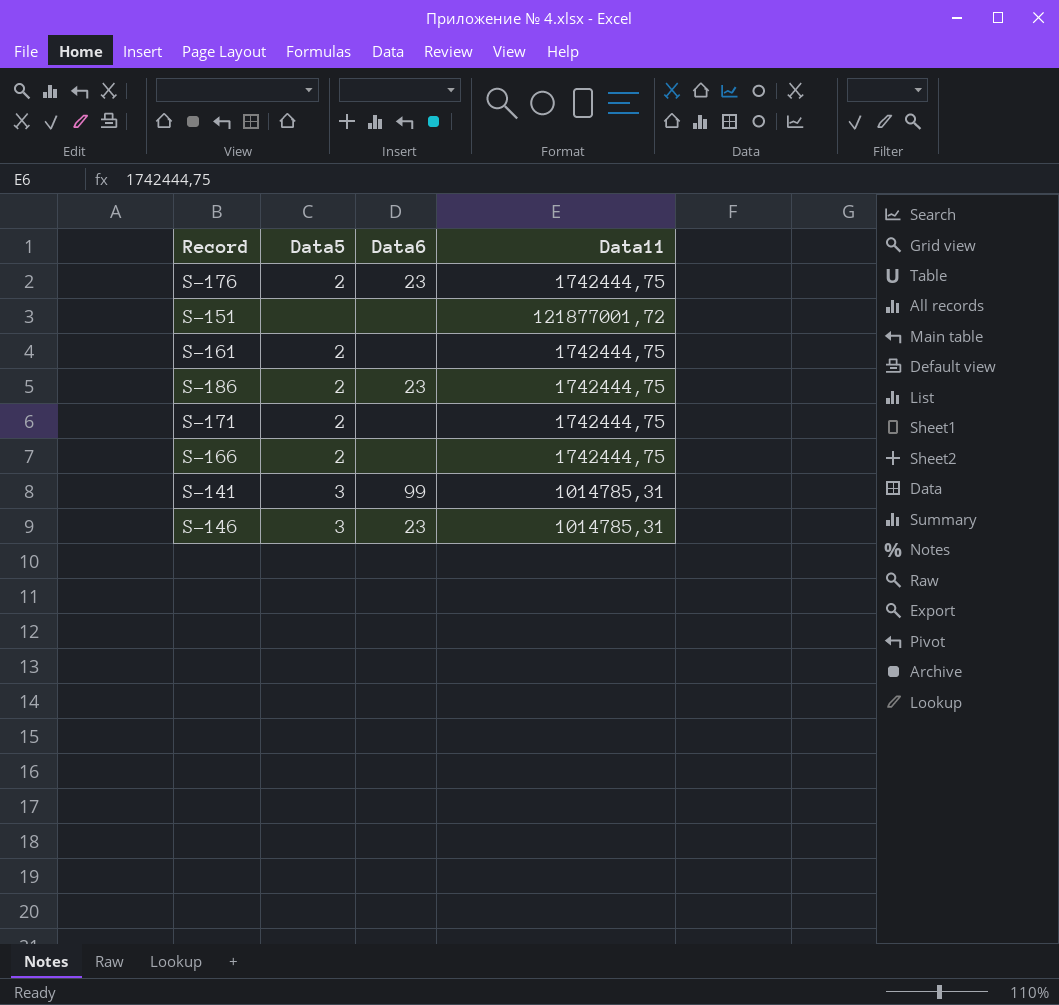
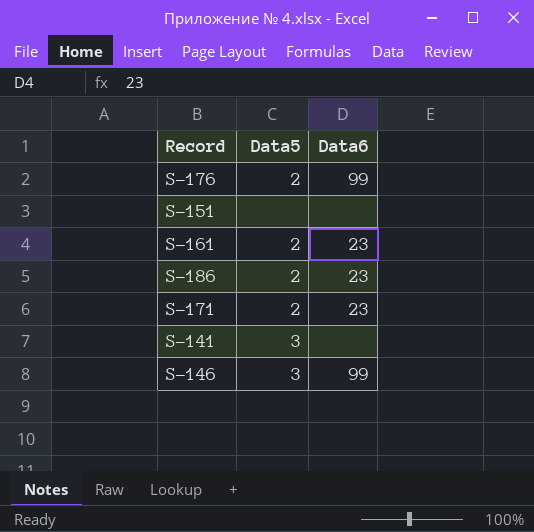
column Data11 | position: 4 -> none
row S-166: 2 | none | 1742444,75 -> none
S-176 | Data6: 23 -> 99
S-161 | Data6: none -> 23
S-171 | Data6: none -> 23
S-141 | Data6: 99 -> none
S-146 | Data6: 23 -> 99

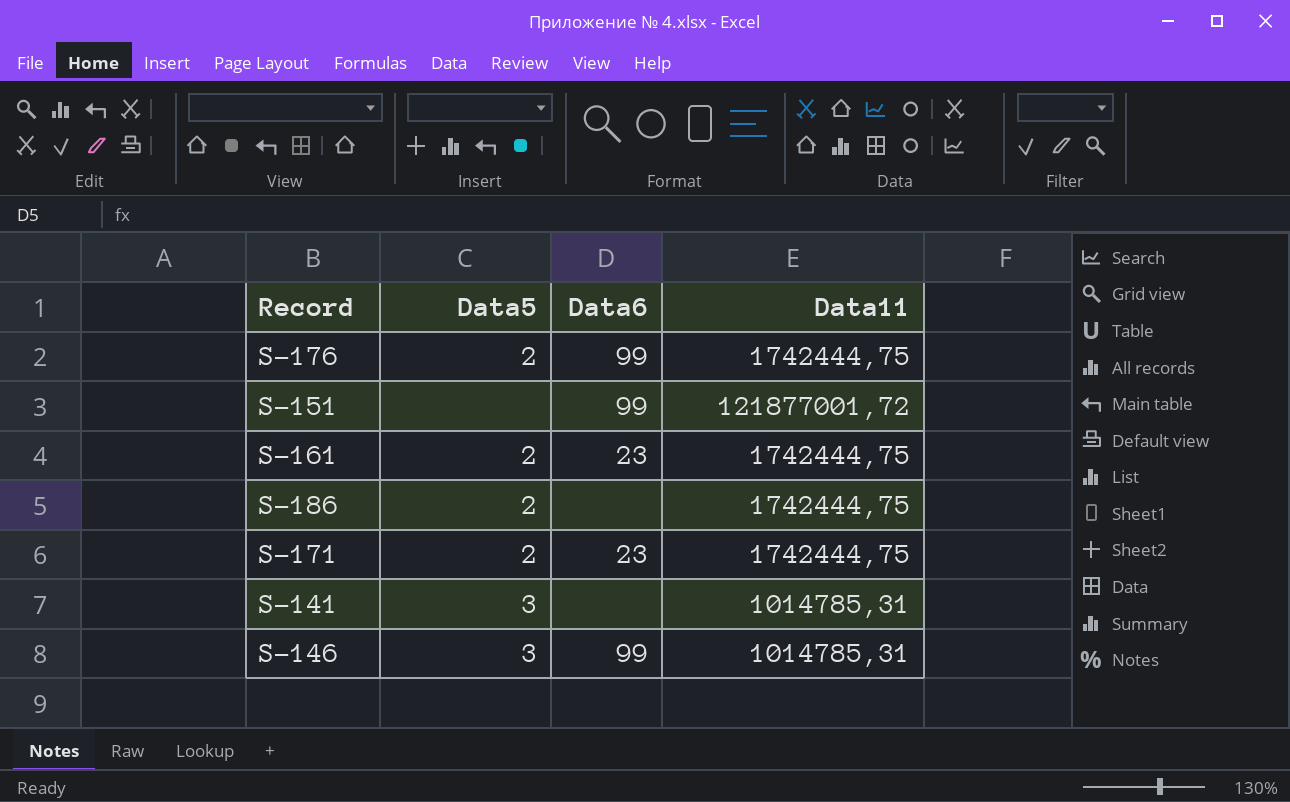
column Data11 | position: none -> 4
S-151 | Data6: none -> 99
S-186 | Data6: 23 -> none

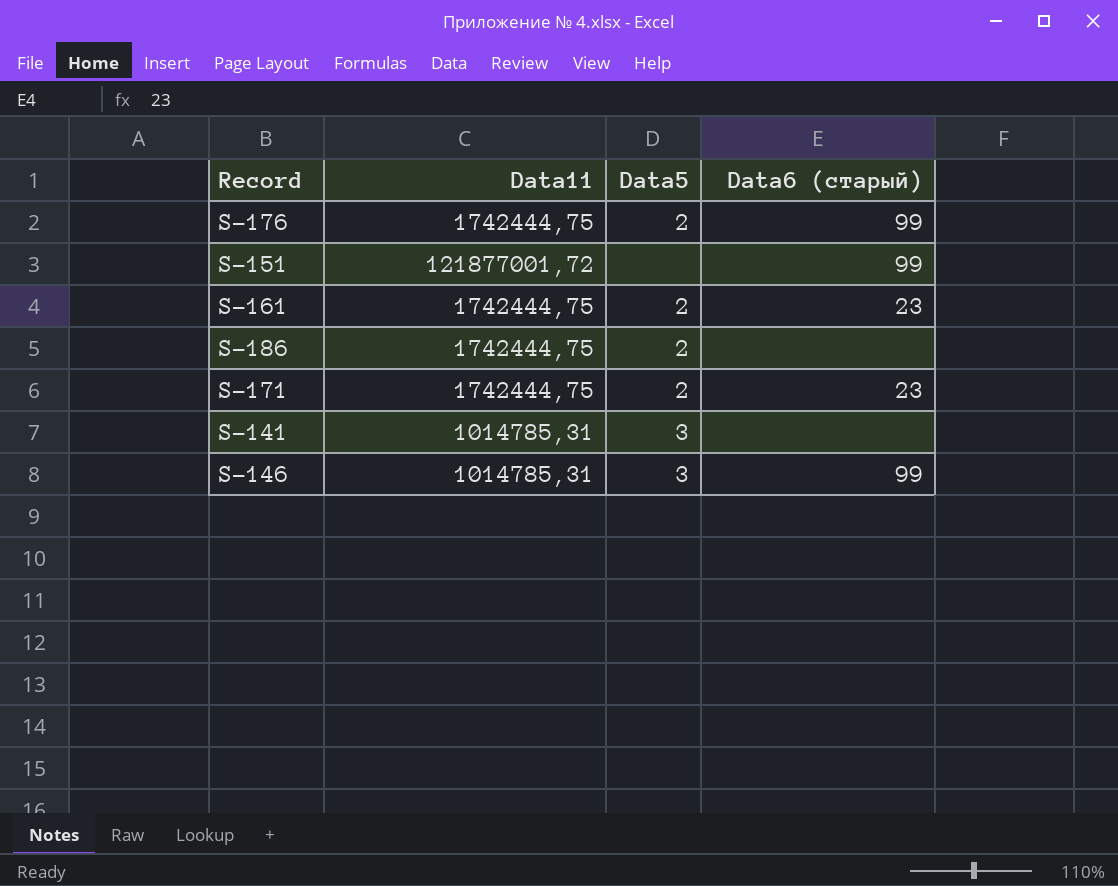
column Data11 | position: 4 -> 2
column name: Data6 -> Data6 (старый)

